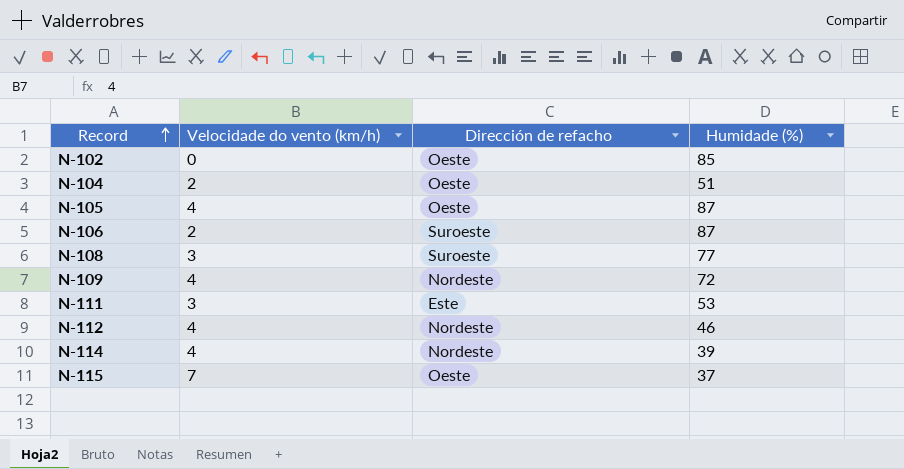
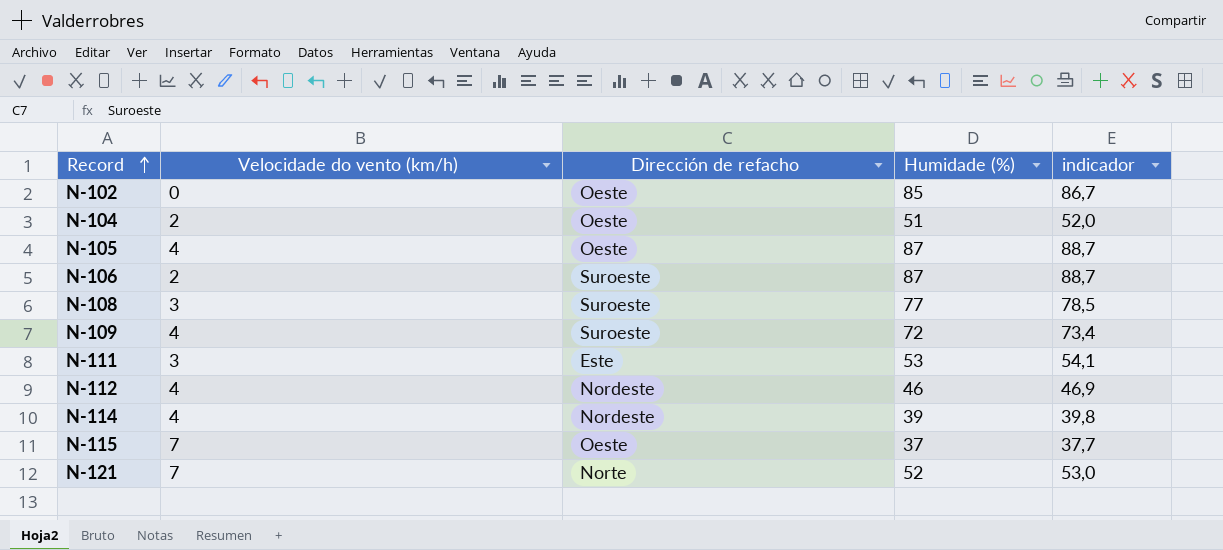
column indicador | formula: none -> [Humidade (%)] * 1,02
N-109 | Dirección de refacho: Nordeste -> Suroeste
row N-121: none -> 7 | Norte | 52 | 53,0

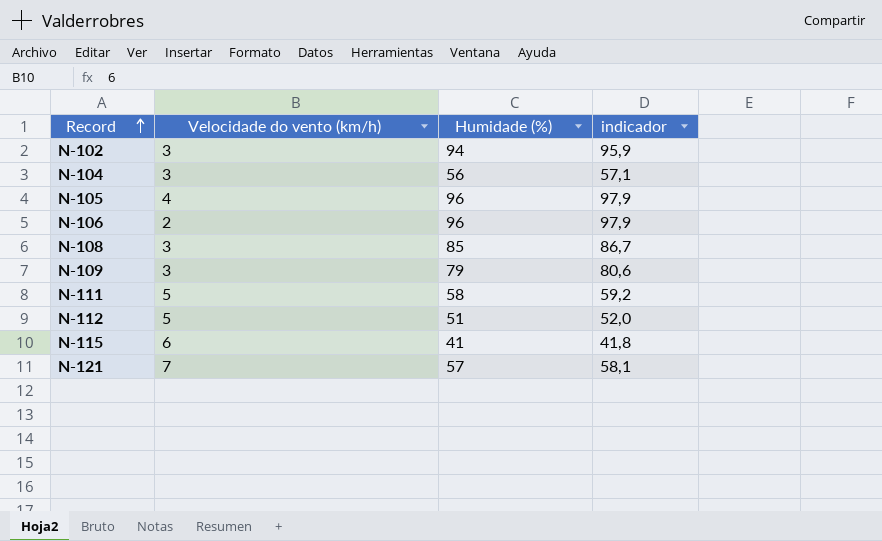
column Dirección de refacho | position: 3 -> none
row N-114: 4 | Nordeste | 39 | 39,8 -> none
N-102 | Velocidade do vento (km/h): 0 -> 3
N-102 | Humidade (%): 85 -> 94
N-102 | indicador: 86,7 -> 95,9
N-104 | Velocidade do vento (km/h): 2 -> 3
N-104 | Humidade (%): 51 -> 56
N-104 | indicador: 52,0 -> 57,1
N-105 | Humidade (%): 87 -> 96
N-105 | indicador: 88,7 -> 97,9
N-106 | Humidade (%): 87 -> 96
N-106 | indicador: 88,7 -> 97,9
N-108 | Humidade (%): 77 -> 85
N-108 | indicador: 78,5 -> 86,7
N-109 | Velocidade do vento (km/h): 4 -> 3
N-109 | Humidade (%): 72 -> 79
N-109 | indicador: 73,4 -> 80,6
N-111 | Velocidade do vento (km/h): 3 -> 5
N-111 | Humidade (%): 53 -> 58
N-111 | indicador: 54,1 -> 59,2
N-112 | Velocidade do vento (km/h): 4 -> 5
N-112 | Humidade (%): 46 -> 51
N-112 | indicador: 46,9 -> 52,0
N-115 | Velocidade do vento (km/h): 7 -> 6
N-115 | Humidade (%): 37 -> 41
N-115 | indicador: 37,7 -> 41,8
N-121 | Humidade (%): 52 -> 57
N-121 | indicador: 53,0 -> 58,1

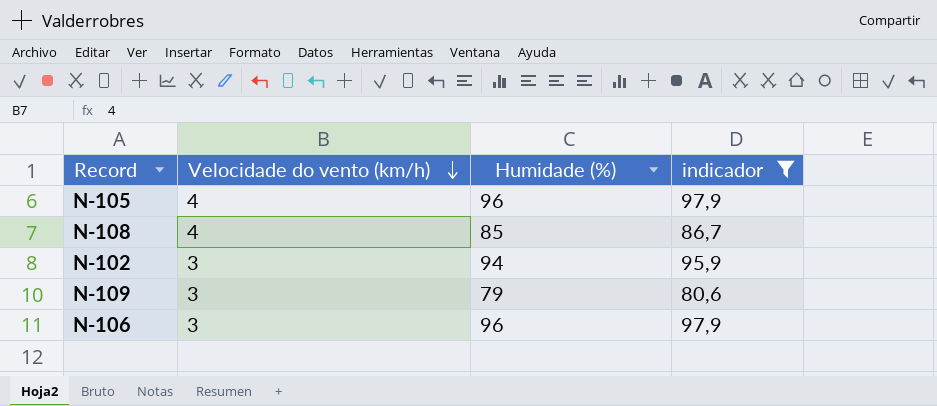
filter: none -> indicador >= 80,6
row order: Record ascending -> Velocidade do vento (km/h) descending
N-108 | Velocidade do vento (km/h): 3 -> 4
N-106 | Velocidade do vento (km/h): 2 -> 3

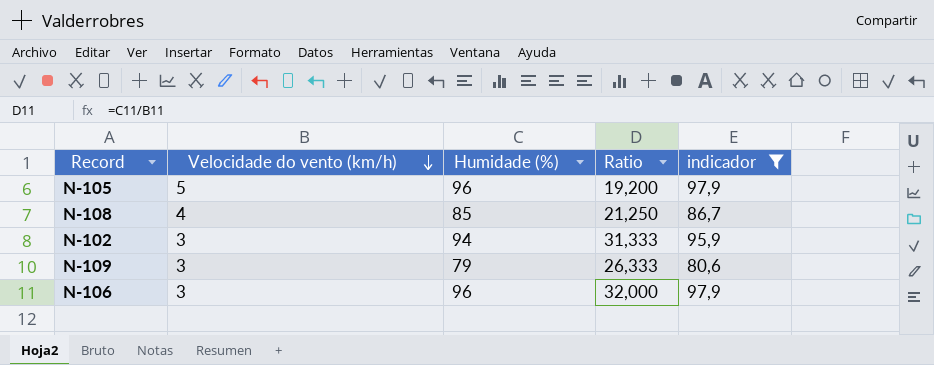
column Ratio | formula: none -> [Humidade (%)] / [Velocidade do vento (km/h)]
N-105 | Velocidade do vento (km/h): 4 -> 5

